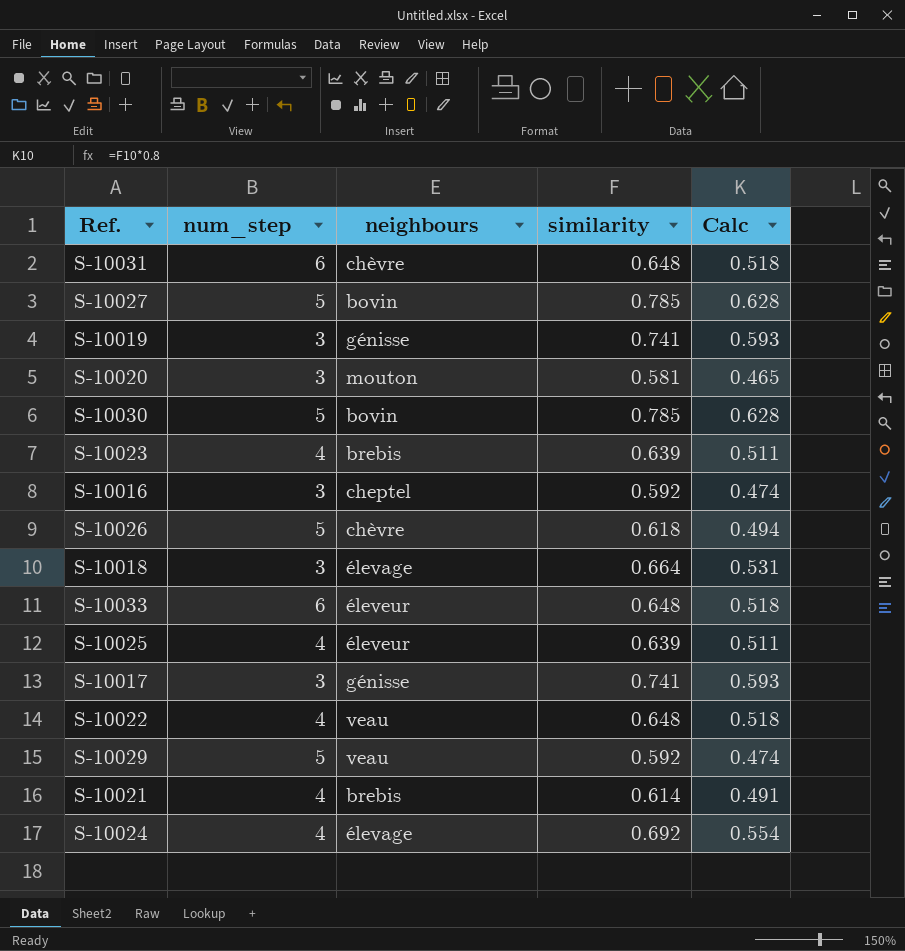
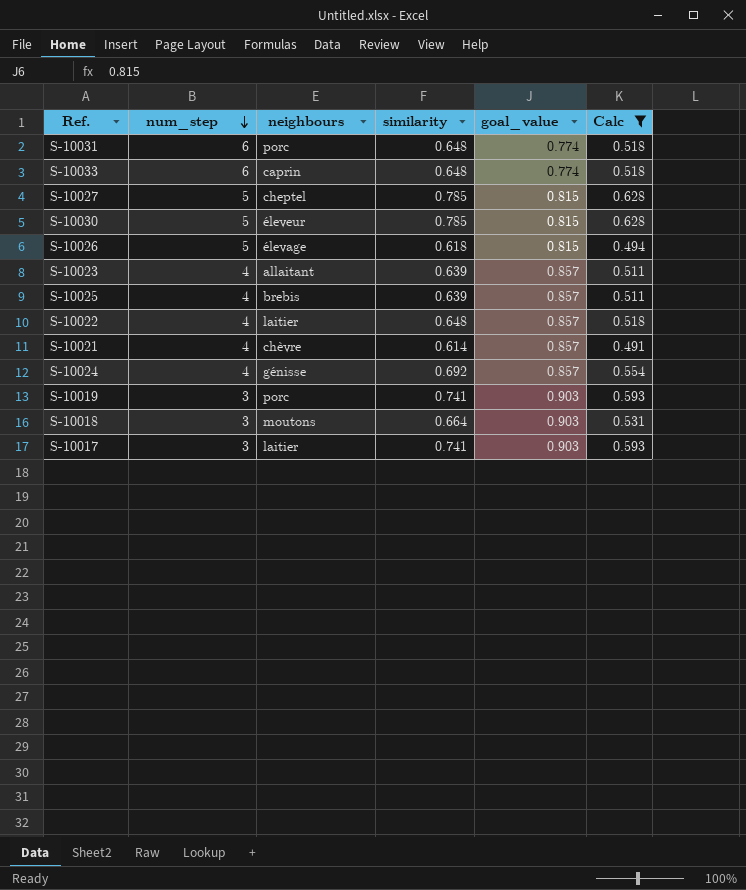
filter: none -> Calc >= 0.491
row order: none -> num_step descending
column goal_value | position: none -> 5
S-10031 | neighbours: chèvre -> porc
S-10033 | neighbours: éleveur -> caprin
S-10027 | neighbours: bovin -> cheptel
S-10030 | neighbours: bovin -> éleveur
S-10026 | neighbours: chèvre -> élevage
S-10023 | neighbours: brebis -> allaitant
S-10025 | neighbours: éleveur -> brebis
S-10022 | neighbours: veau -> laitier
S-10021 | neighbours: brebis -> chèvre
S-10024 | neighbours: élevage -> génisse
S-10019 | neighbours: génisse -> porc
S-10018 | neighbours: élevage -> moutons
S-10017 | neighbours: génisse -> laitier

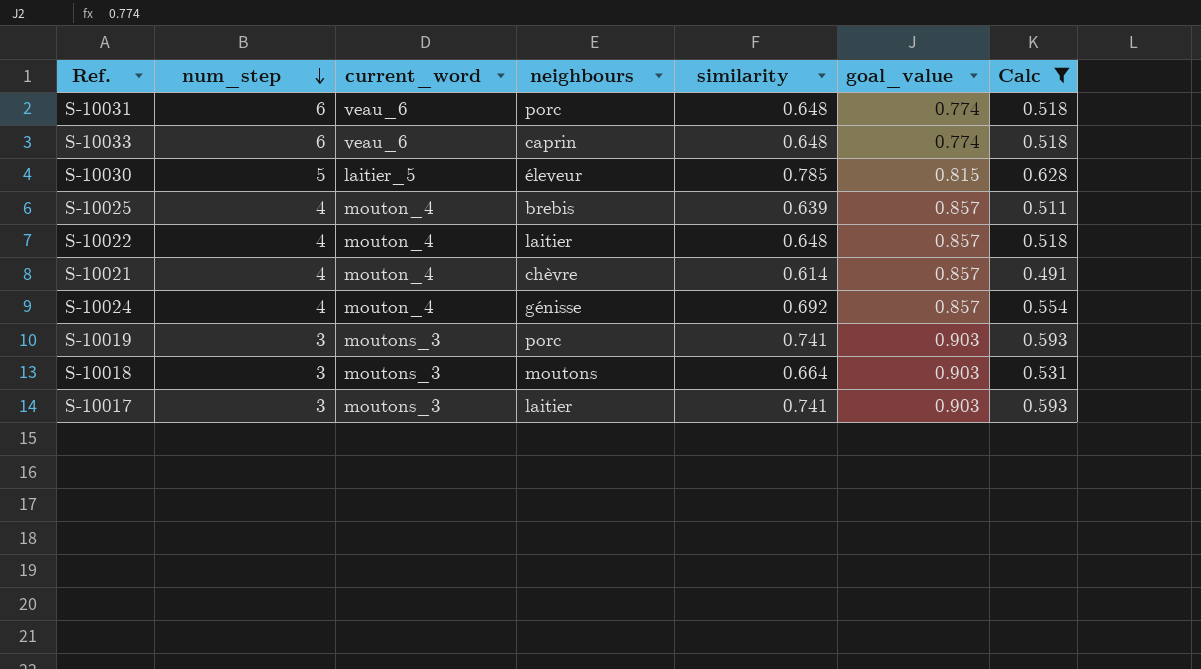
column current_word | position: none -> 3
row S-10027: 5 | cheptel | 0.785 | 0.815 | 0.628 -> none
row S-10026: 5 | élevage | 0.618 | 0.815 | 0.494 -> none
row S-10023: 4 | allaitant | 0.639 | 0.857 | 0.511 -> none

